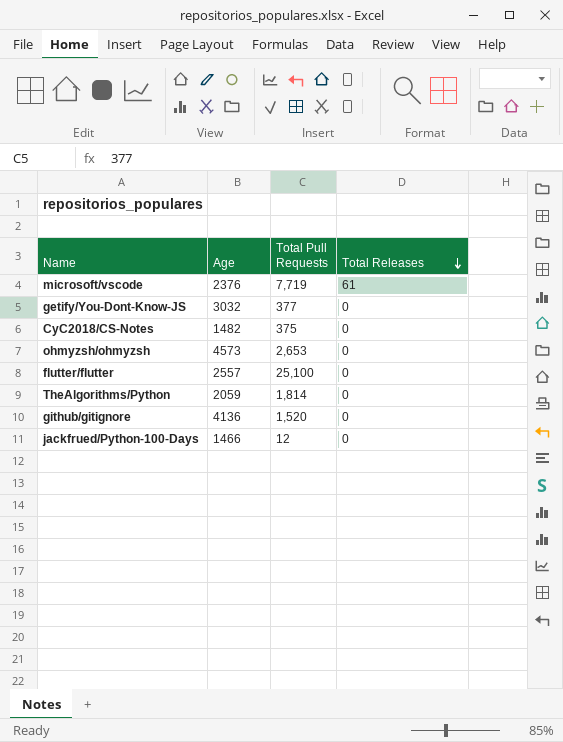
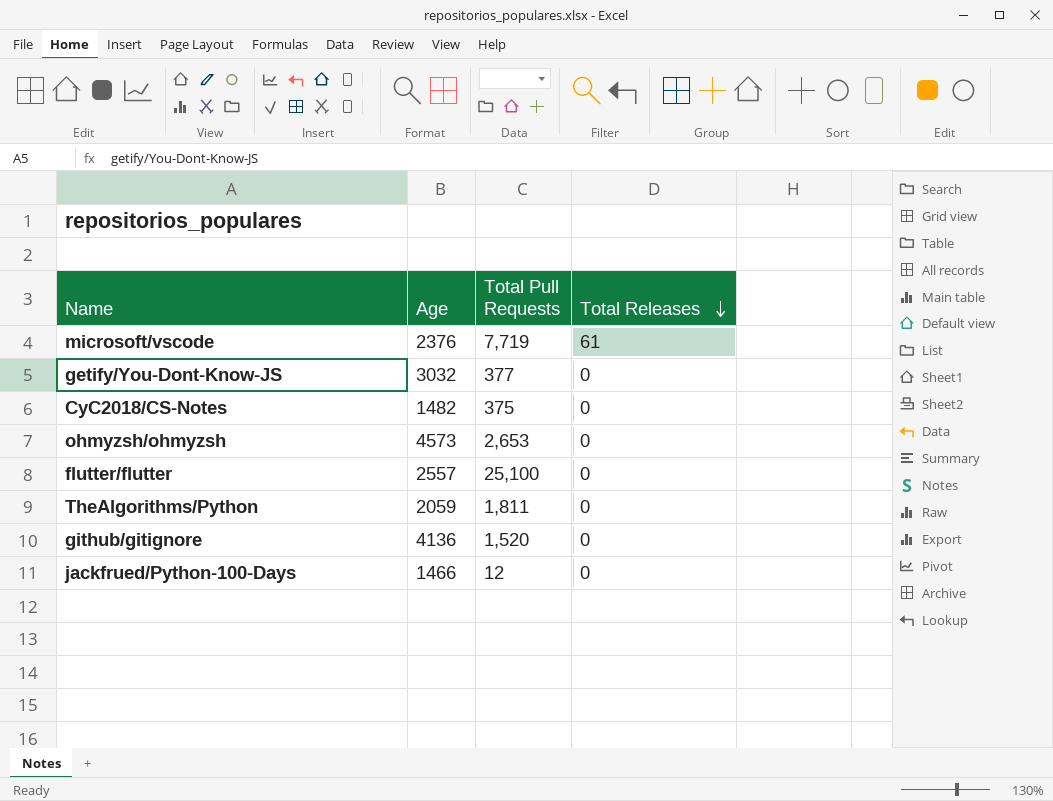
TheAlgorithms/Python | Total Pull Requests: 1,814 -> 1,811

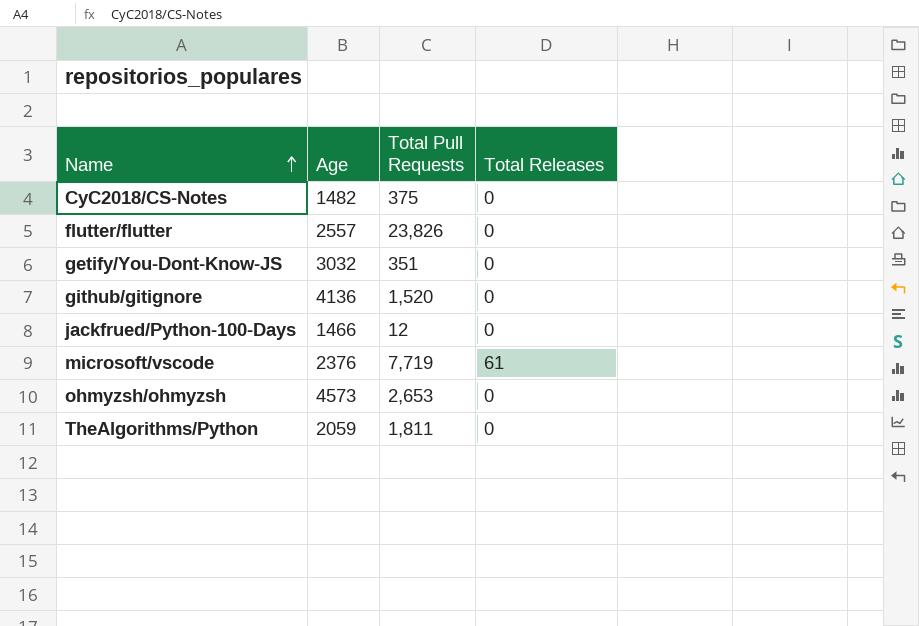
row order: Total Releases descending -> Name ascending
flutter/flutter | Total Pull Requests: 25,100 -> 23,826
getify/You-Dont-Know-JS | Total Pull Requests: 377 -> 351

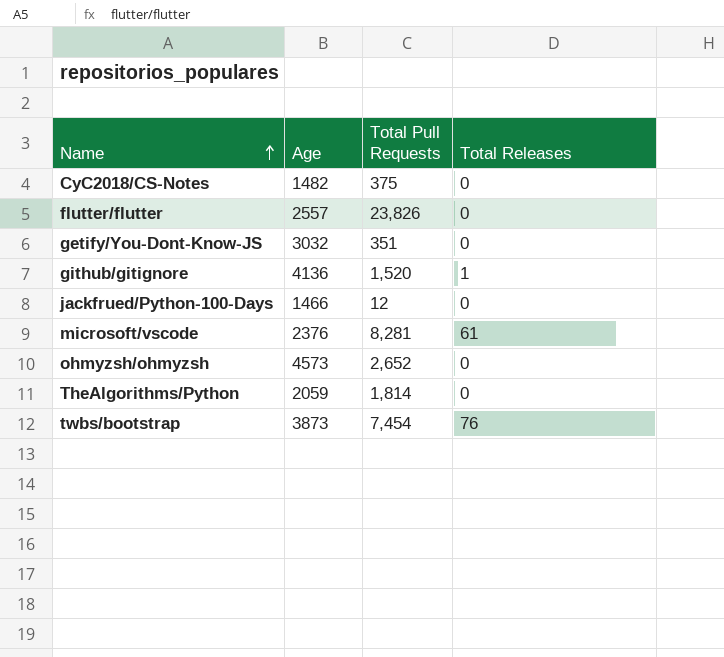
github/gitignore | Total Releases: 0 -> 1
microsoft/vscode | Total Pull Requests: 7,719 -> 8,281
ohmyzsh/ohmyzsh | Total Pull Requests: 2,653 -> 2,652
TheAlgorithms/Python | Total Pull Requests: 1,811 -> 1,814
row twbs/bootstrap: none -> 3873 | 7,454 | 76

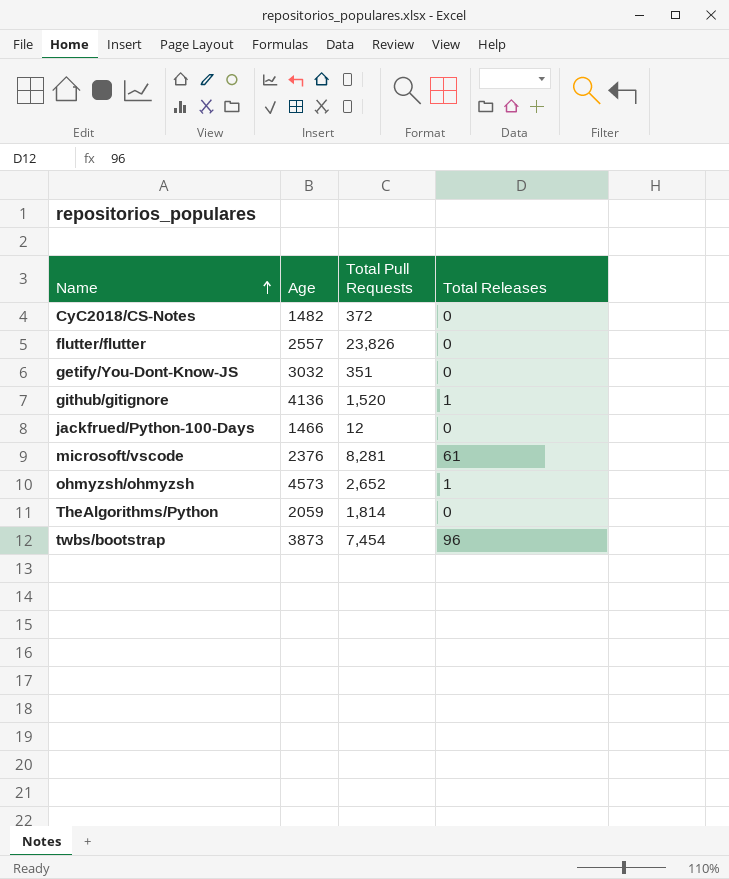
CyC2018/CS-Notes | Total Pull Requests: 375 -> 372
ohmyzsh/ohmyzsh | Total Releases: 0 -> 1
twbs/bootstrap | Total Releases: 76 -> 96

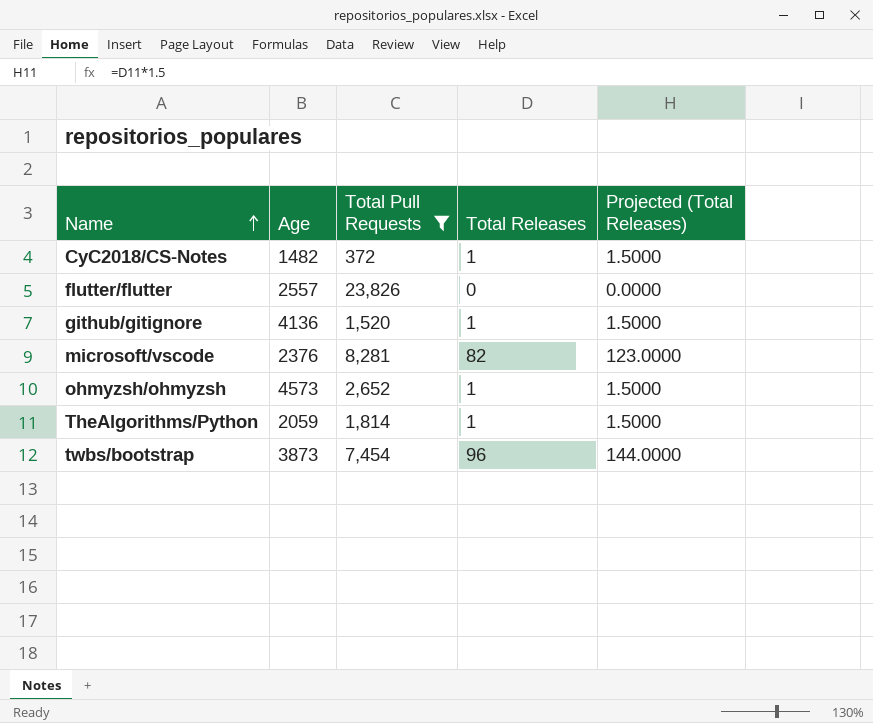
filter: none -> Total Pull Requests >= 372
column Projected (Total Releases) | formula: none -> [Total Releases] * 1.5
CyC2018/CS-Notes | Total Releases: 0 -> 1
microsoft/vscode | Total Releases: 61 -> 82
TheAlgorithms/Python | Total Releases: 0 -> 1

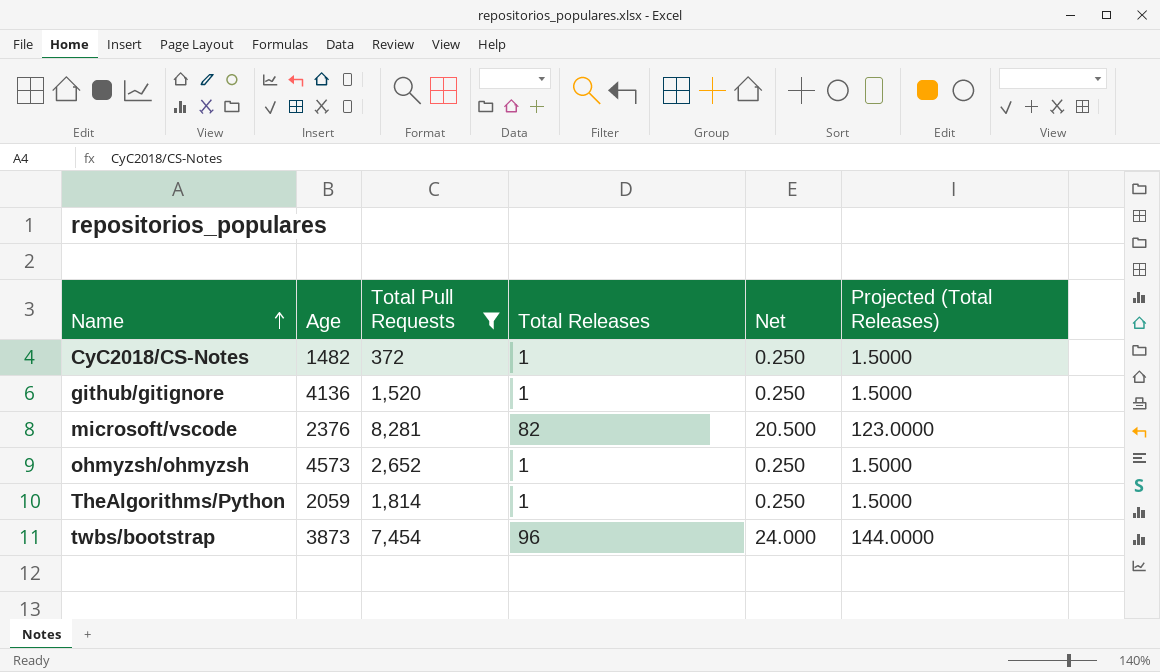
column Net | formula: none -> [Total Releases] * 0.25
row flutter/flutter: 2557 | 23,826 | 0 | 0.0000 -> none

